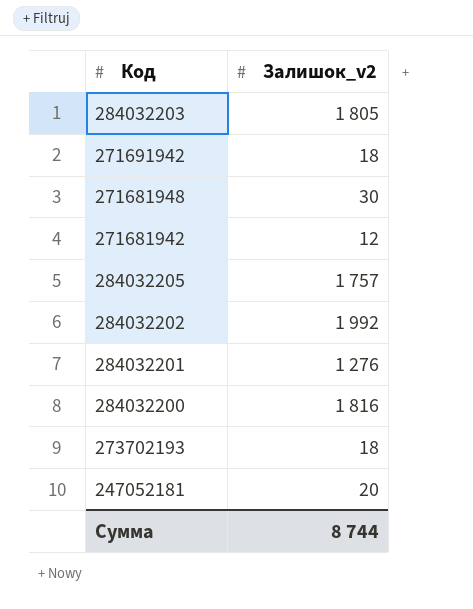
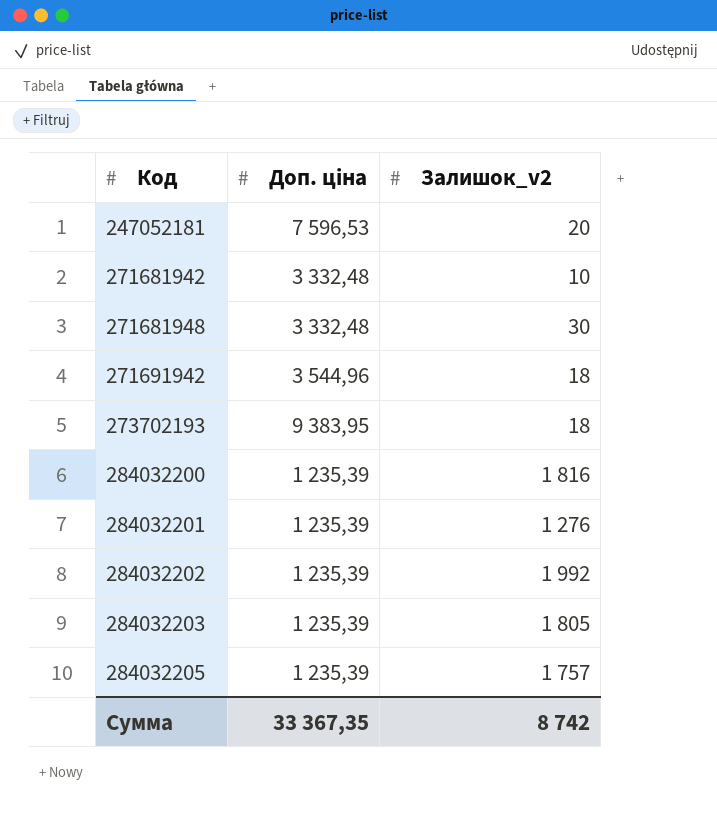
row order: none -> Код ascending
column Доп. ціна | position: none -> 2
271681942 | Залишок_v2: 12 -> 10
Сумма | Залишок_v2: 8 744 -> 8 742

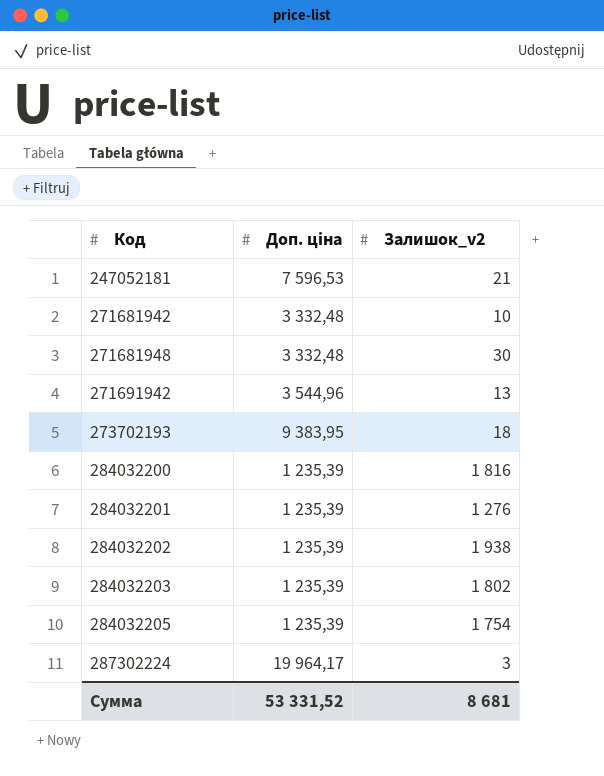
247052181 | Залишок_v2: 20 -> 21
271691942 | Залишок_v2: 18 -> 13
284032202 | Залишок_v2: 1 992 -> 1 938
284032203 | Залишок_v2: 1 805 -> 1 802
284032205 | Залишок_v2: 1 757 -> 1 754
row 287302224: none -> 19 964,17 | 3
Сумма | Доп. ціна: 33 367,35 -> 53 331,52
Сумма | Залишок_v2: 8 742 -> 8 681

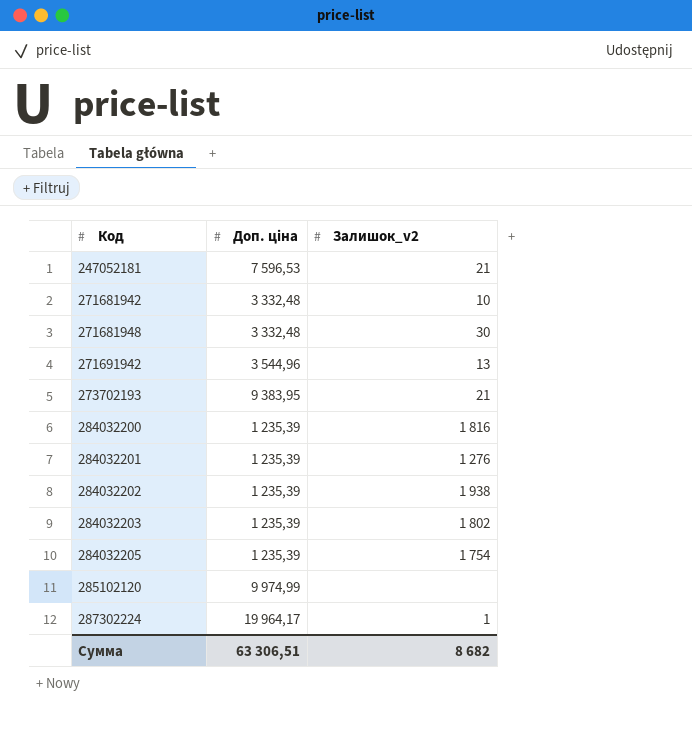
273702193 | Залишок_v2: 18 -> 21
row 285102120: none -> 9 974,99 | none
287302224 | Залишок_v2: 3 -> 1
Сумма | Доп. ціна: 53 331,52 -> 63 306,51
Сумма | Залишок_v2: 8 681 -> 8 682

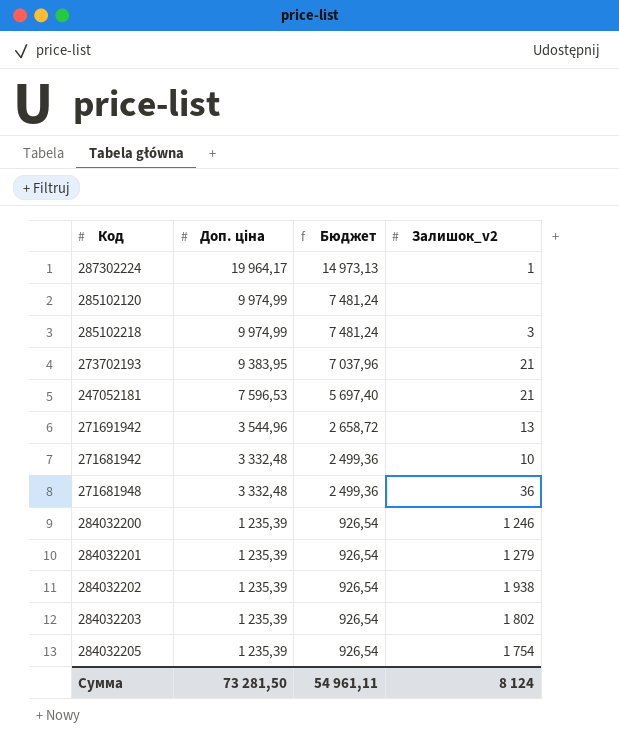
row order: Код ascending -> Доп. ціна descending
column Бюджет | formula: none -> [Доп. ціна] * 0,75
row 285102218: none -> 9 974,99 | 7 481,24 | 3
271681948 | Залишок_v2: 30 -> 36
284032200 | Залишок_v2: 1 816 -> 1 246
284032201 | Залишок_v2: 1 276 -> 1 279
Сумма | Доп. ціна: 63 306,51 -> 73 281,50
Сумма | Залишок_v2: 8 682 -> 8 124

